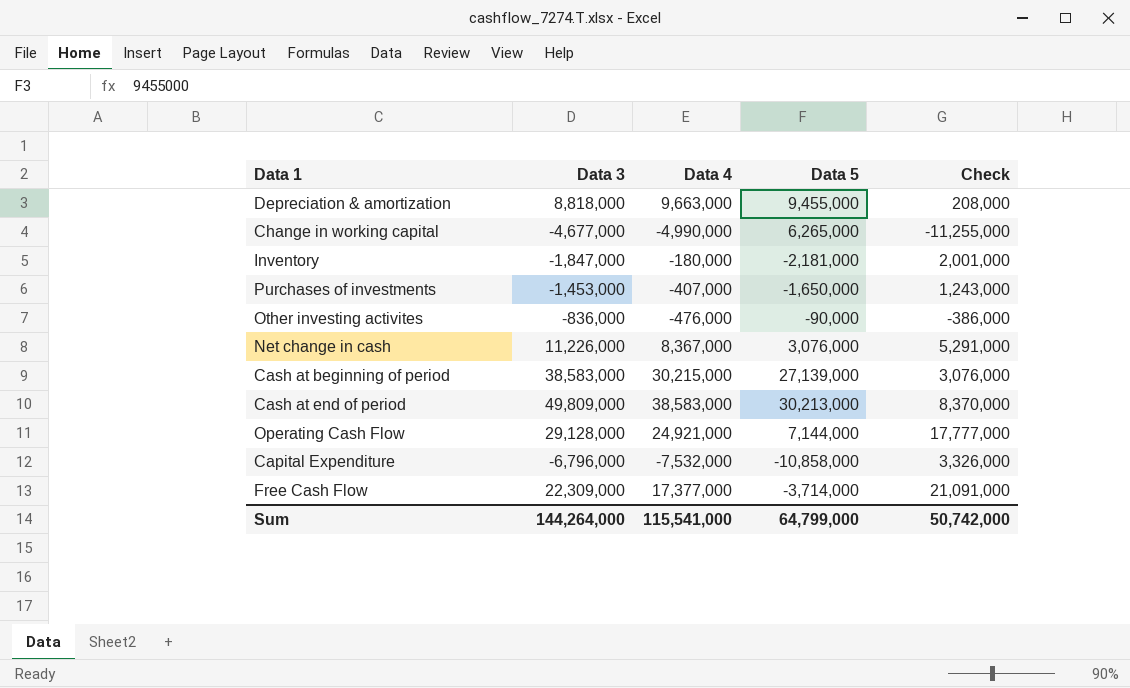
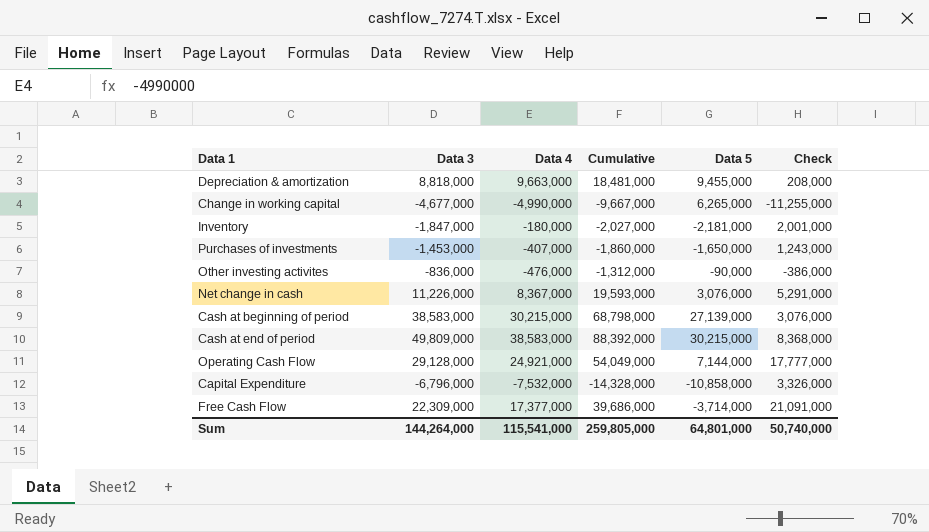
column Cumulative | formula: none -> [Data 3] + [Data 4]
Cash at end of period | Data 5: 30,213,000 -> 30,215,000
Cash at end of period | Check: 8,370,000 -> 8,368,000
Sum | Data 5: 64,799,000 -> 64,801,000
Sum | Check: 50,742,000 -> 50,740,000

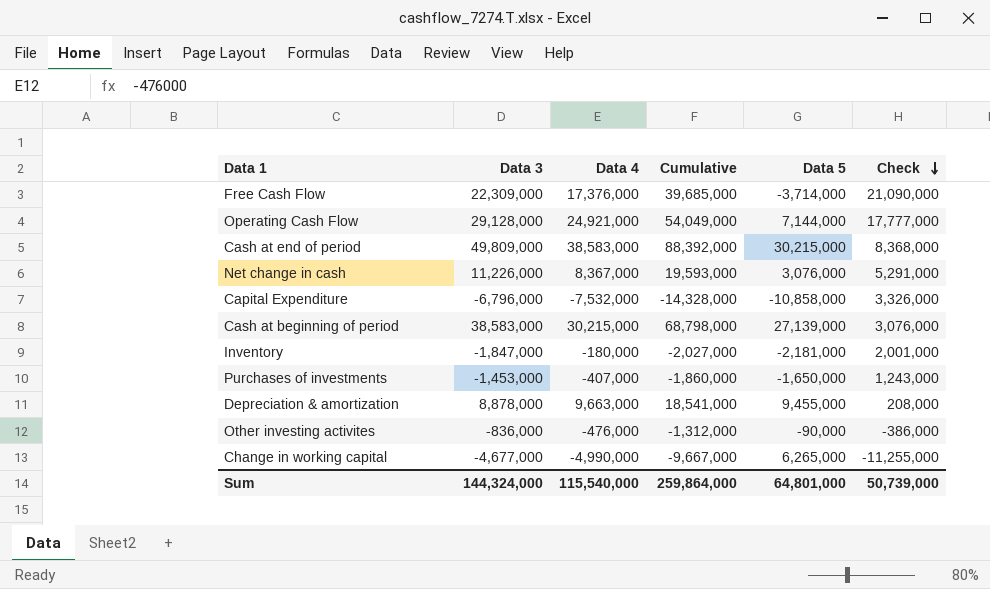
row order: none -> Check descending
Free Cash Flow | Data 4: 17,377,000 -> 17,376,000
Free Cash Flow | Cumulative: 39,686,000 -> 39,685,000
Free Cash Flow | Check: 21,091,000 -> 21,090,000
Depreciation & amortization | Data 3: 8,818,000 -> 8,878,000
Depreciation & amortization | Cumulative: 18,481,000 -> 18,541,000
Sum | Data 3: 144,264,000 -> 144,324,000
Sum | Data 4: 115,541,000 -> 115,540,000
Sum | Cumulative: 259,805,000 -> 259,864,000
Sum | Check: 50,740,000 -> 50,739,000

